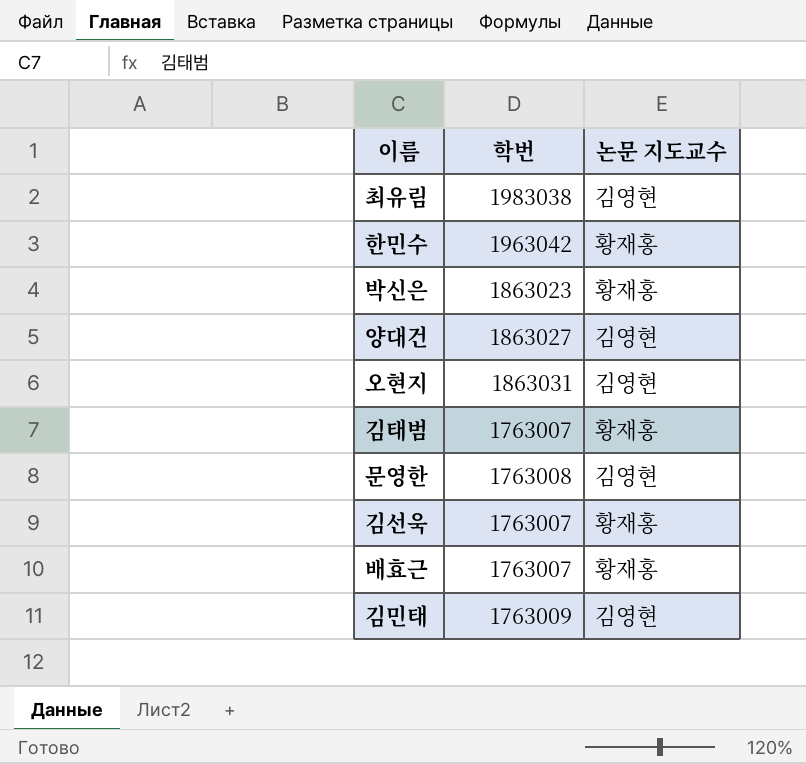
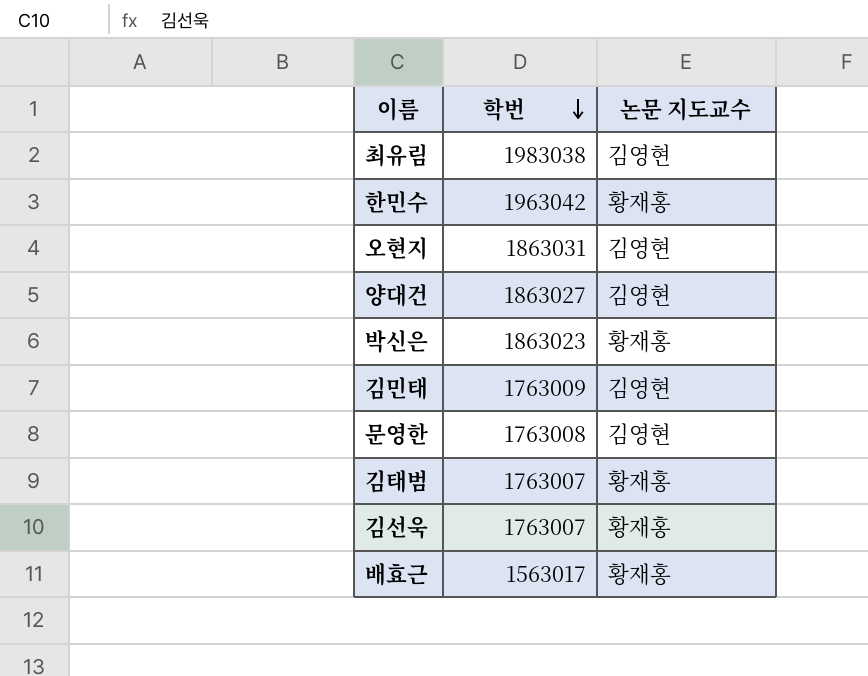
row order: none -> 학번 descending
배효근 | 학번: 1763007 -> 1563017

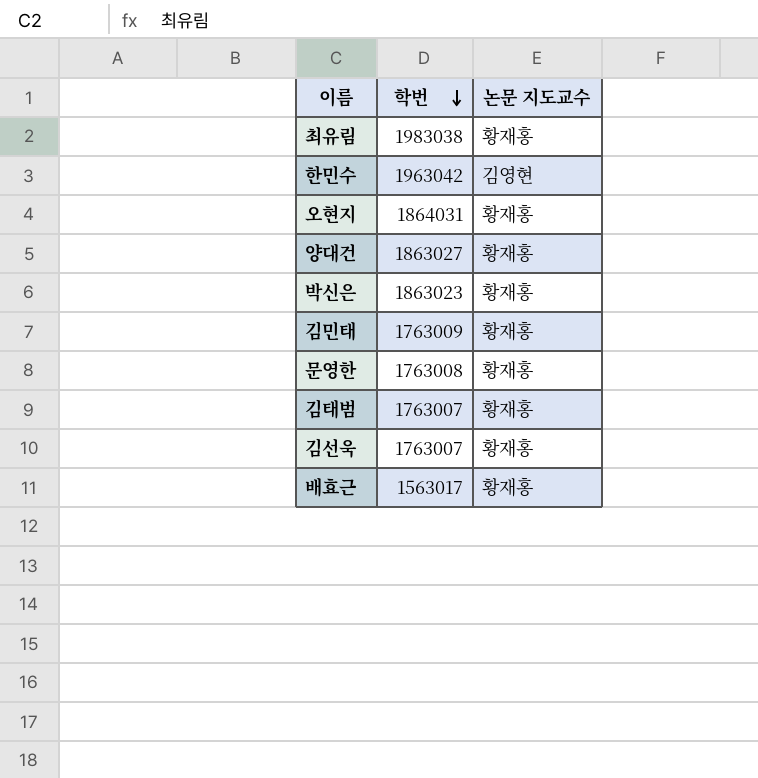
최유림 | 논문 지도교수: 김영현 -> 황재홍
한민수 | 논문 지도교수: 황재홍 -> 김영현
오현지 | 학번: 1863031 -> 1864031
오현지 | 논문 지도교수: 김영현 -> 황재홍
양대건 | 논문 지도교수: 김영현 -> 황재홍
김민태 | 논문 지도교수: 김영현 -> 황재홍
문영한 | 논문 지도교수: 김영현 -> 황재홍

